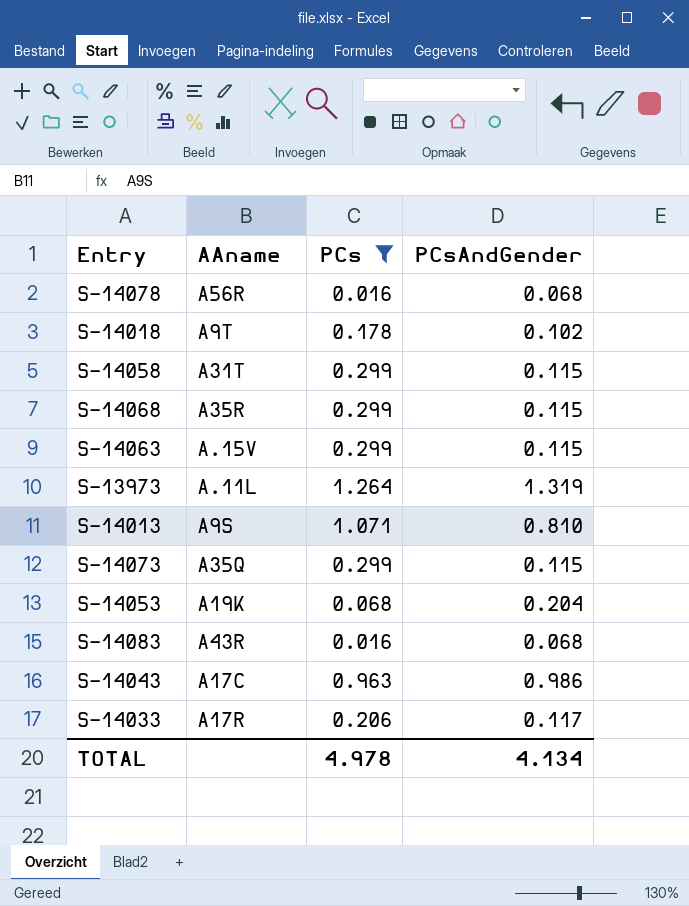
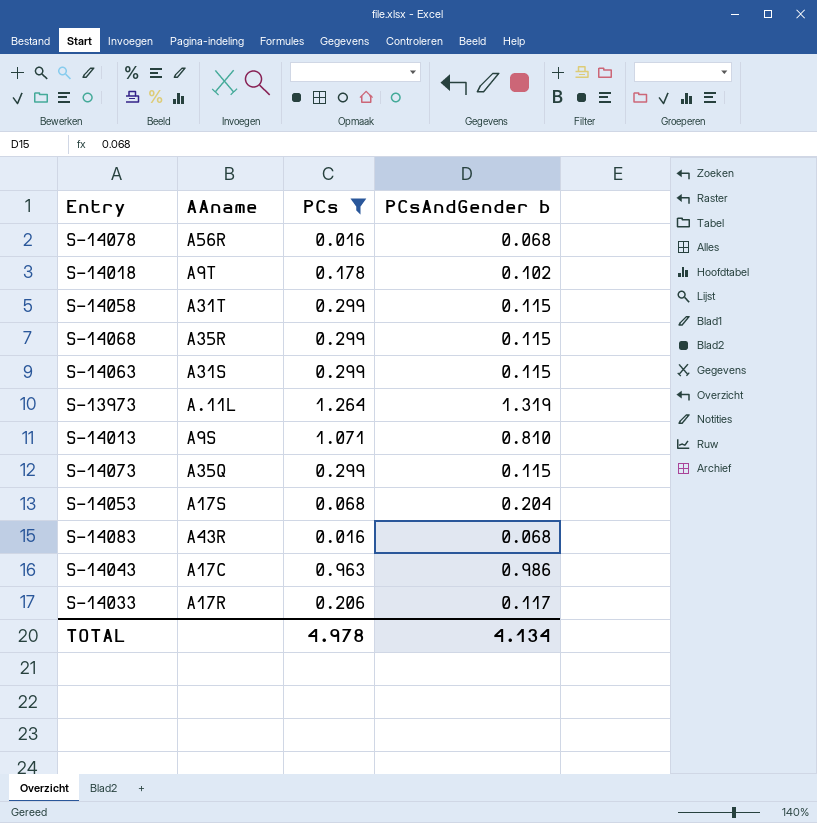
column name: PCsAndGender -> PCsAndGender b
S-14063 | AAname: A.15V -> A31S
S-14053 | AAname: A19K -> A17S

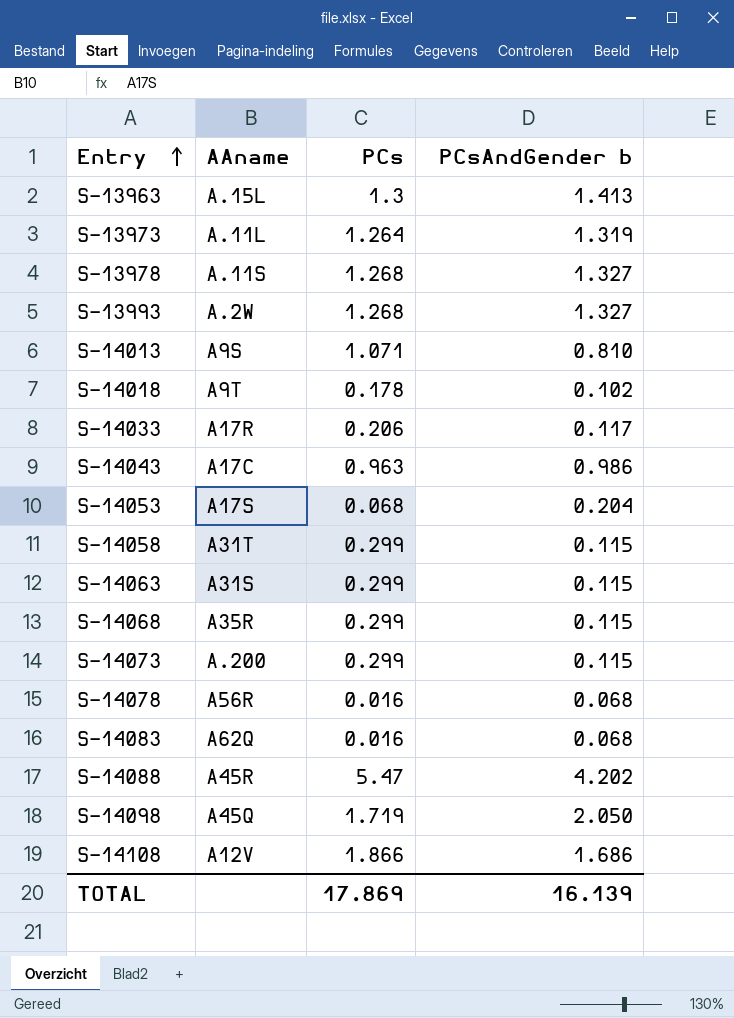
filter: PCs <= 1.264 -> none
row order: none -> Entry ascending
S-14073 | AAname: A35Q -> A.200
S-14083 | AAname: A43R -> A62Q
TOTAL | PCs: 4.978 -> 17.869
TOTAL | PCsAndGender b: 4.134 -> 16.139

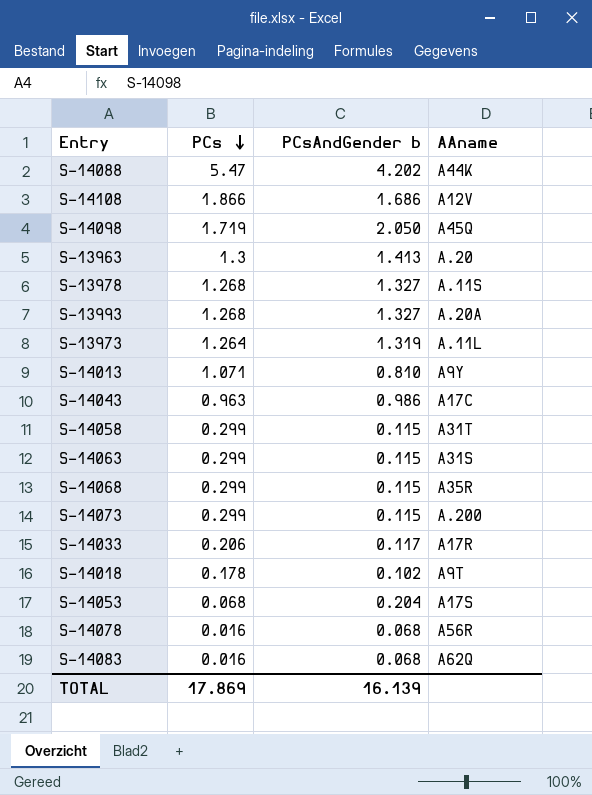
row order: Entry ascending -> PCs descending
column AAname | position: 2 -> 4
S-14088 | AAname: A45R -> A44K
S-13963 | AAname: A.15L -> A.20
S-13993 | AAname: A.2W -> A.20A
S-14013 | AAname: A9S -> A9Y

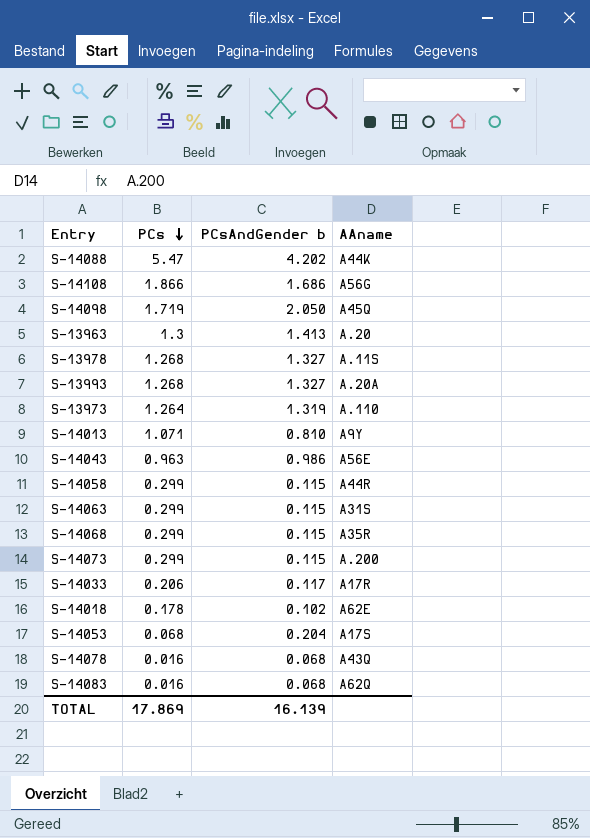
S-14108 | AAname: A12V -> A56G
S-13973 | AAname: A.11L -> A.110
S-14043 | AAname: A17C -> A56E
S-14058 | AAname: A31T -> A44R
S-14018 | AAname: A9T -> A62E
S-14078 | AAname: A56R -> A43Q

